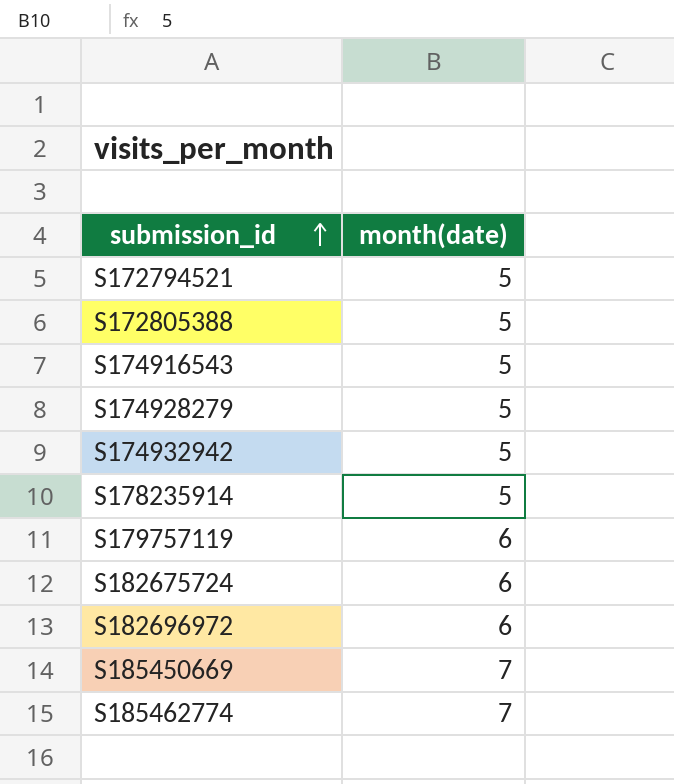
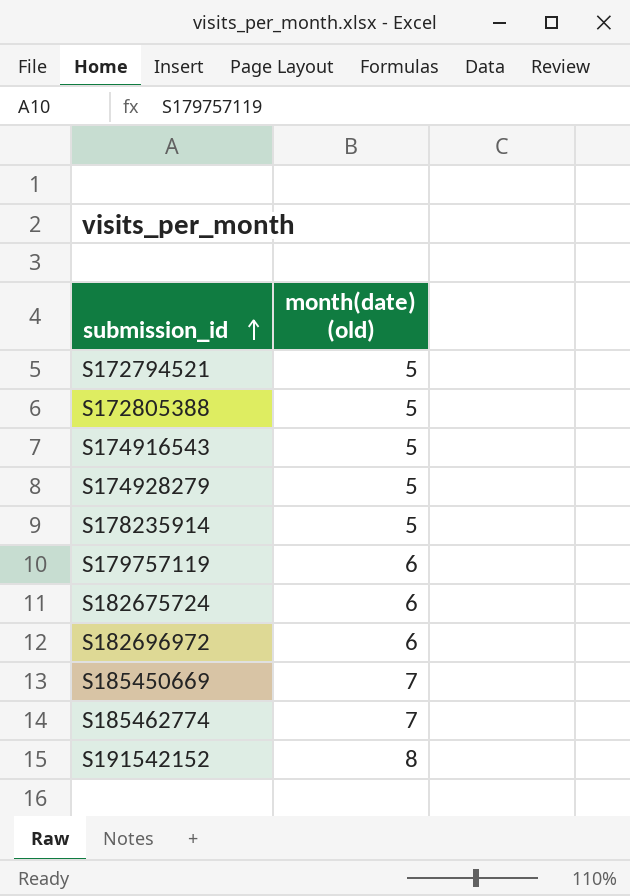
column name: month(date) -> month(date) (old)
row S174932942: 5 -> none
row S191542152: none -> 8

